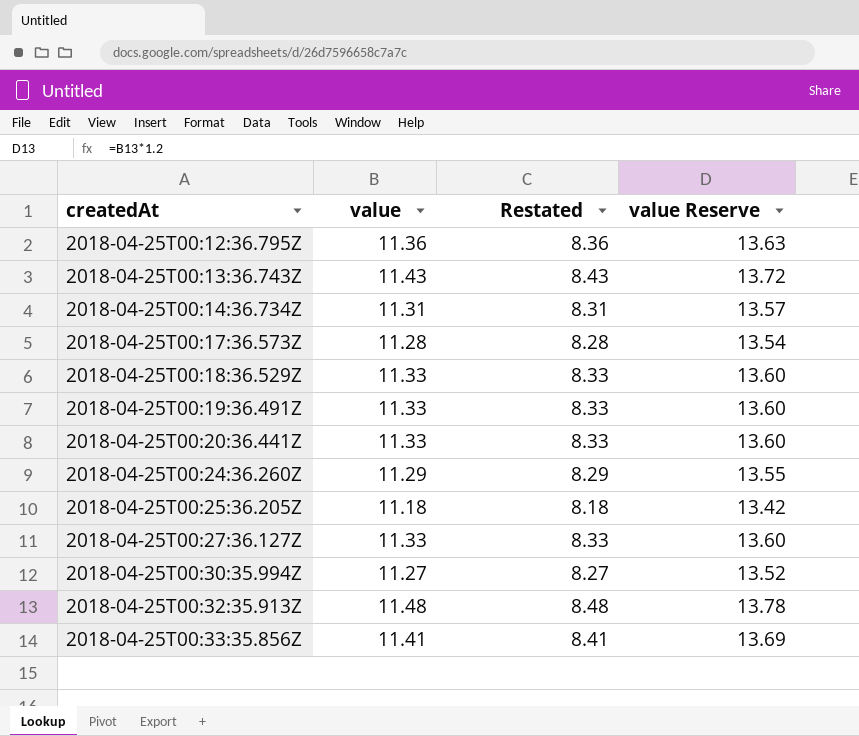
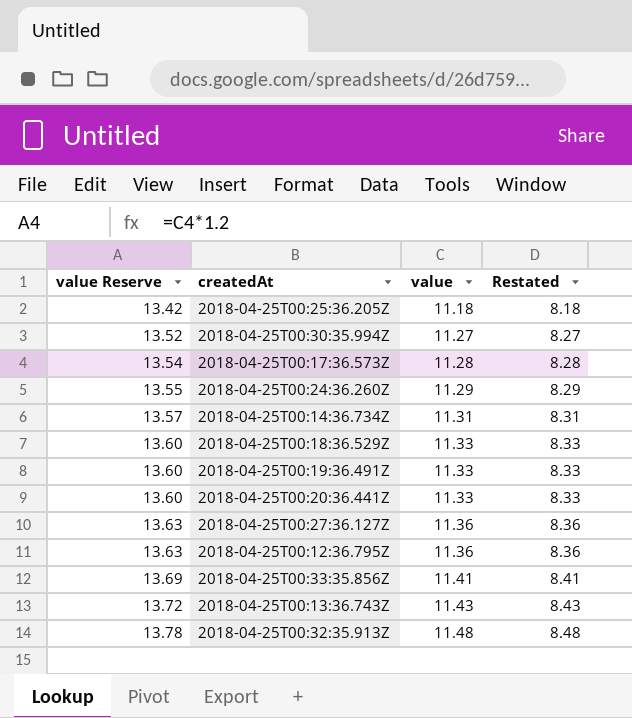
row order: createdAt ascending -> value Reserve ascending
column value Reserve | position: 4 -> 1
2018-04-25T00:27:36.127Z | value Reserve: 13.60 -> 13.63
2018-04-25T00:27:36.127Z | value: 11.33 -> 11.36
2018-04-25T00:27:36.127Z | Restated: 8.33 -> 8.36

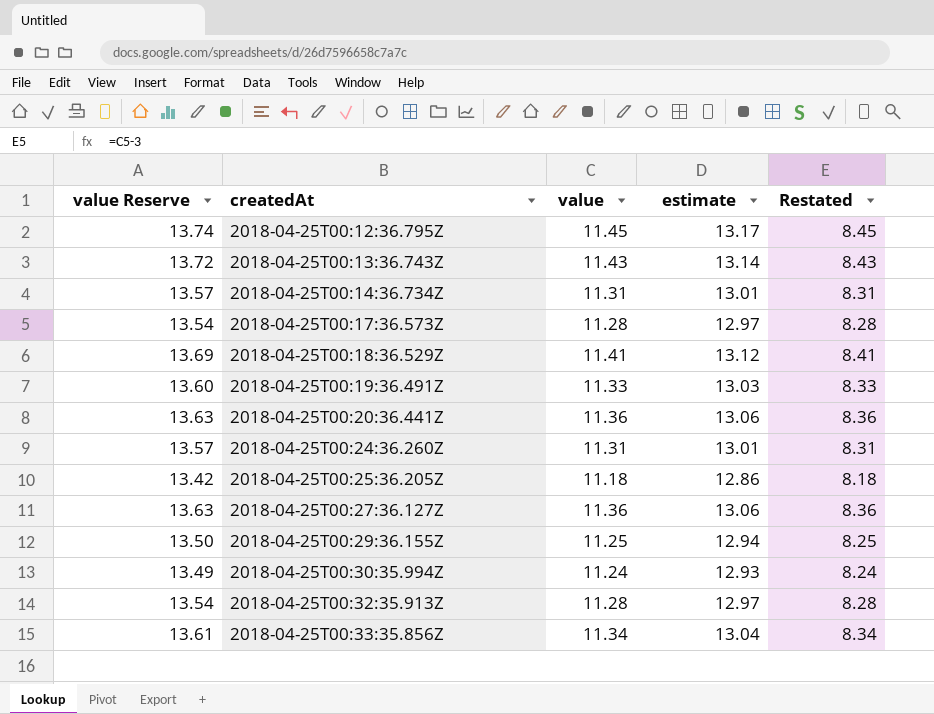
row order: value Reserve ascending -> createdAt ascending
column estimate | formula: none -> [value] * 1.15
2018-04-25T00:12:36.795Z | value Reserve: 13.63 -> 13.74
2018-04-25T00:12:36.795Z | value: 11.36 -> 11.45
2018-04-25T00:12:36.795Z | Restated: 8.36 -> 8.45
2018-04-25T00:18:36.529Z | value Reserve: 13.60 -> 13.69
2018-04-25T00:18:36.529Z | value: 11.33 -> 11.41
2018-04-25T00:18:36.529Z | Restated: 8.33 -> 8.41
2018-04-25T00:20:36.441Z | value Reserve: 13.60 -> 13.63
2018-04-25T00:20:36.441Z | value: 11.33 -> 11.36
2018-04-25T00:20:36.441Z | Restated: 8.33 -> 8.36
2018-04-25T00:24:36.260Z | value Reserve: 13.55 -> 13.57
2018-04-25T00:24:36.260Z | value: 11.29 -> 11.31
2018-04-25T00:24:36.260Z | Restated: 8.29 -> 8.31
row 2018-04-25T00:29:36.155Z: none -> 13.50 | 11.25 | 12.94 | 8.25
2018-04-25T00:30:35.994Z | value Reserve: 13.52 -> 13.49
2018-04-25T00:30:35.994Z | value: 11.27 -> 11.24
2018-04-25T00:30:35.994Z | Restated: 8.27 -> 8.24
2018-04-25T00:32:35.913Z | value Reserve: 13.78 -> 13.54
2018-04-25T00:32:35.913Z | value: 11.48 -> 11.28
2018-04-25T00:32:35.913Z | Restated: 8.48 -> 8.28
2018-04-25T00:33:35.856Z | value Reserve: 13.69 -> 13.61
2018-04-25T00:33:35.856Z | value: 11.41 -> 11.34
2018-04-25T00:33:35.856Z | Restated: 8.41 -> 8.34

